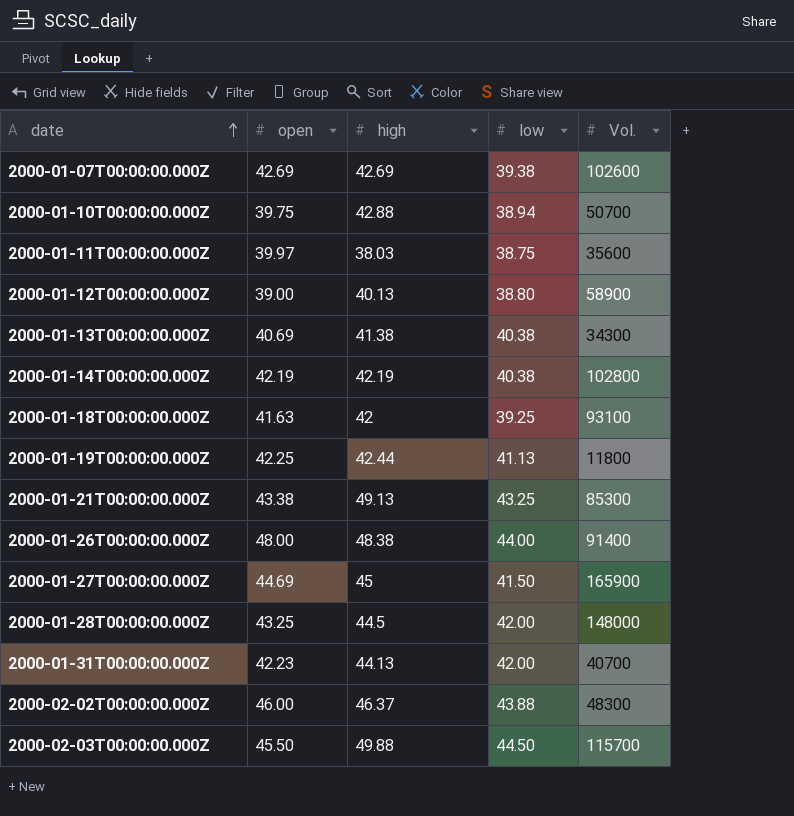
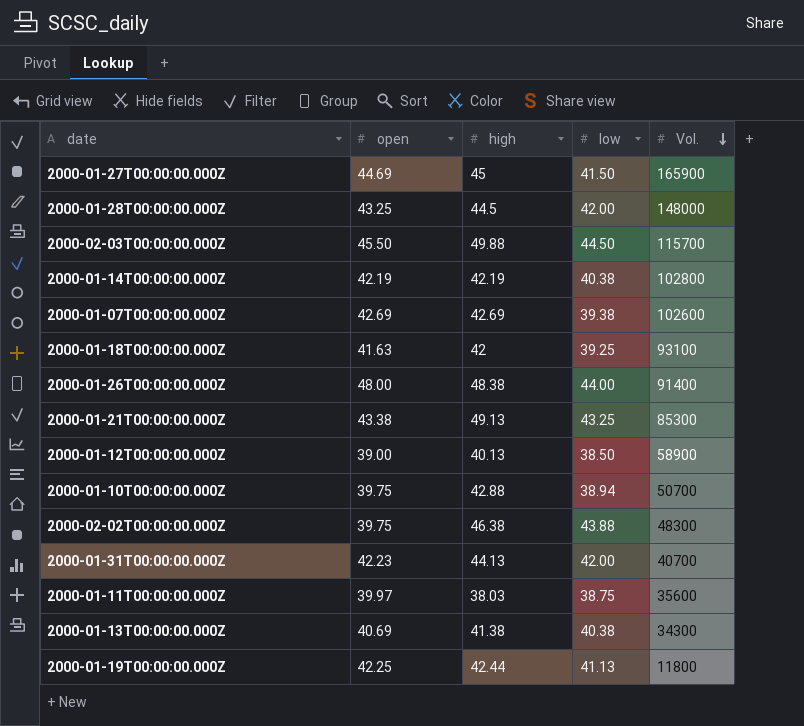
row order: date ascending -> Vol. descending
2000-01-12T00:00:00.000Z | low: 38.80 -> 38.50
2000-02-02T00:00:00.000Z | open: 46.00 -> 39.75
2000-02-02T00:00:00.000Z | high: 46.37 -> 46.38

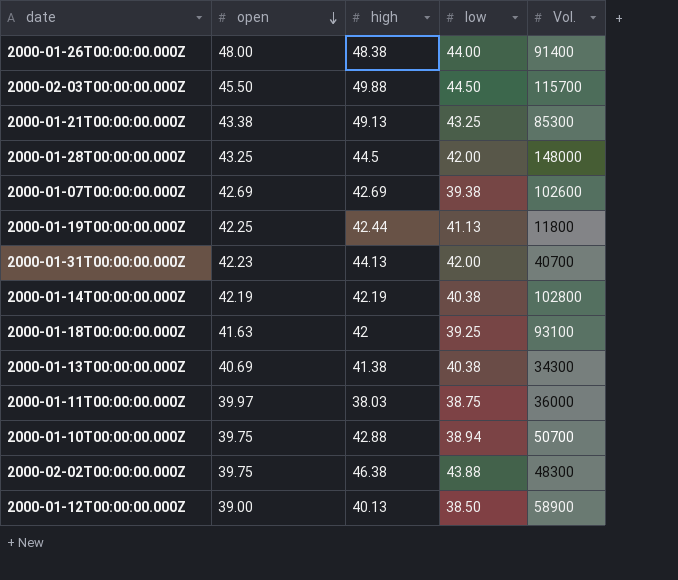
row order: Vol. descending -> open descending
row 2000-01-27T00:00:00.000Z: 44.69 | 45 | 41.50 | 165900 -> none
2000-01-11T00:00:00.000Z | Vol.: 35600 -> 36000

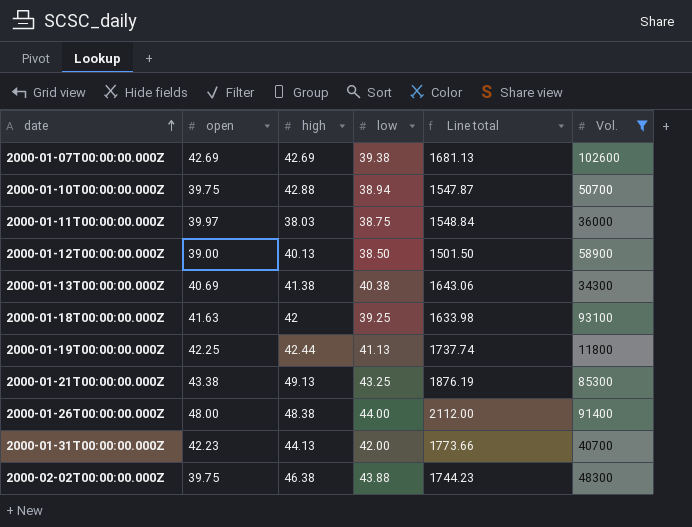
filter: none -> Vol. <= 102600
row order: open descending -> date ascending
column Line total | formula: none -> [open] * [low]

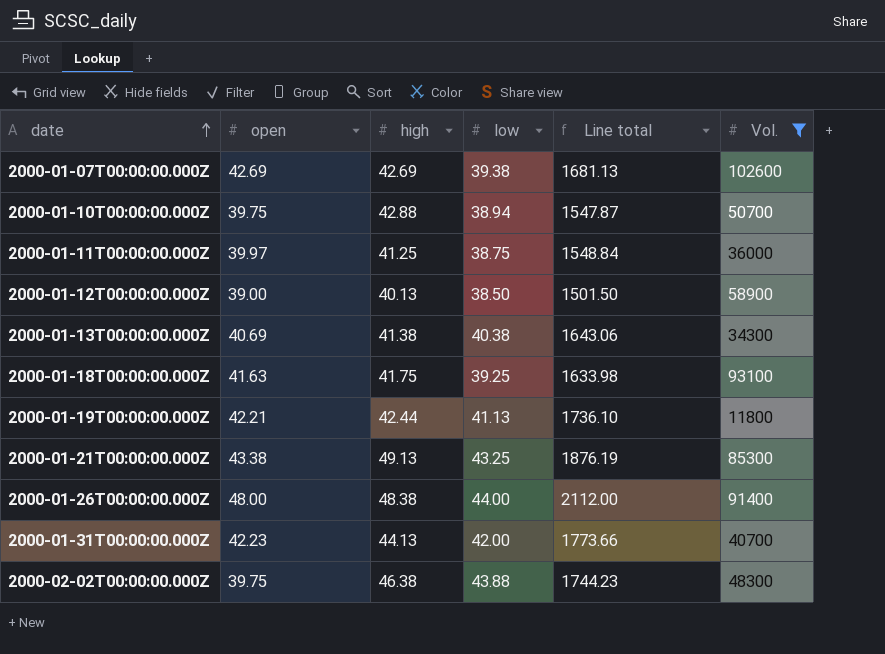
2000-01-11T00:00:00.000Z | high: 38.03 -> 41.25
2000-01-18T00:00:00.000Z | high: 42 -> 41.75
2000-01-19T00:00:00.000Z | open: 42.25 -> 42.21
2000-01-19T00:00:00.000Z | Line total: 1737.74 -> 1736.10

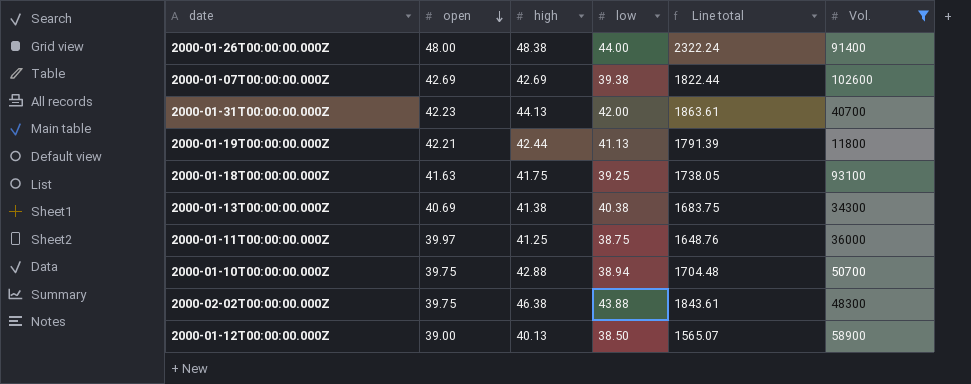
row order: date ascending -> open descending
column Line total | formula: [open] * [low] -> [open] * [high]
row 2000-01-21T00:00:00.000Z: 43.38 | 49.13 | 43.25 | 1876.19 | 85300 -> none

